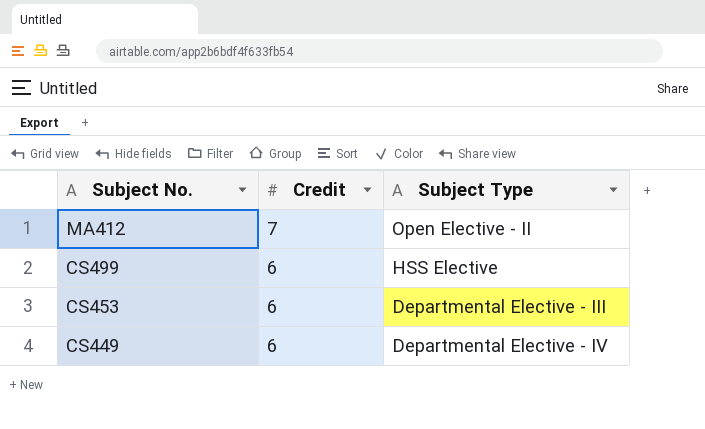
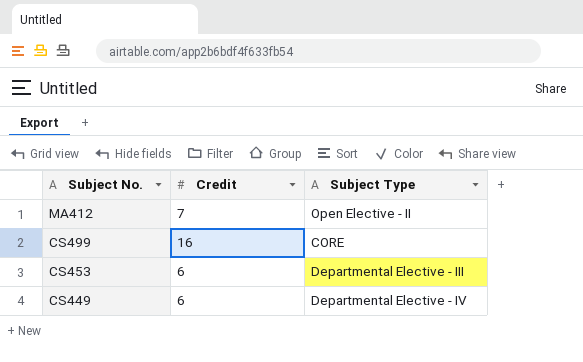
CS499 | Credit: 6 -> 16
CS499 | Subject Type: HSS Elective -> CORE

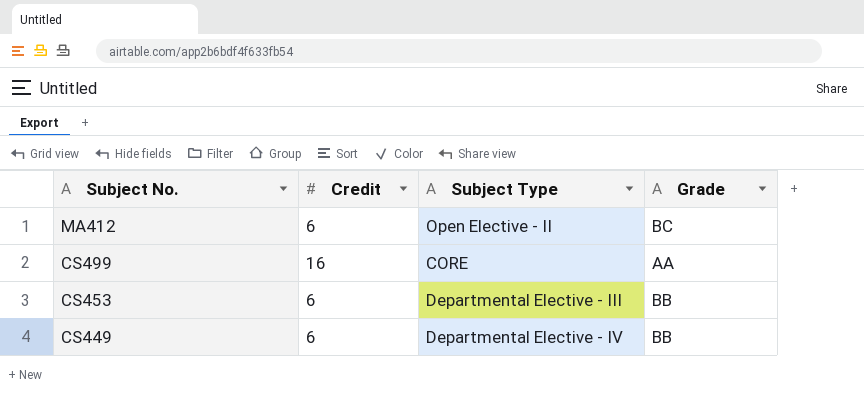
column Grade | position: none -> 4
MA412 | Credit: 7 -> 6

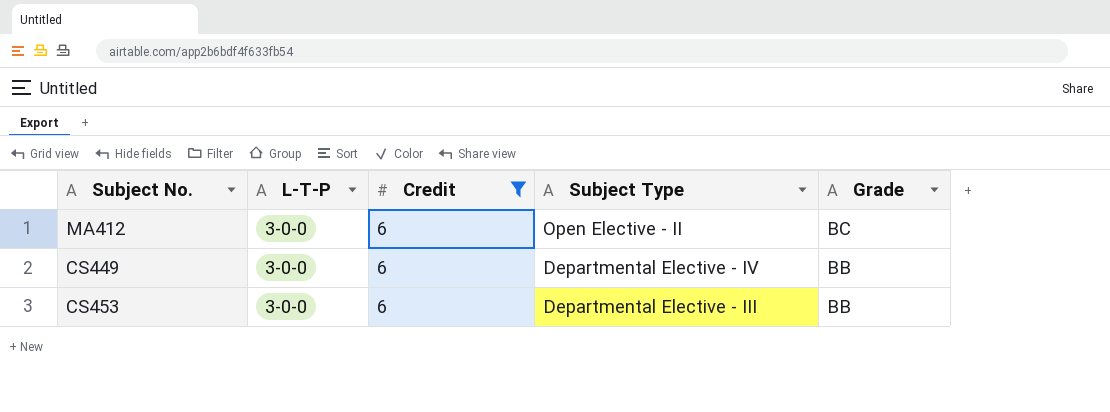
filter: none -> Credit = 6
row order: Subject No. descending -> Subject Type descending
column L-T-P | position: none -> 2

